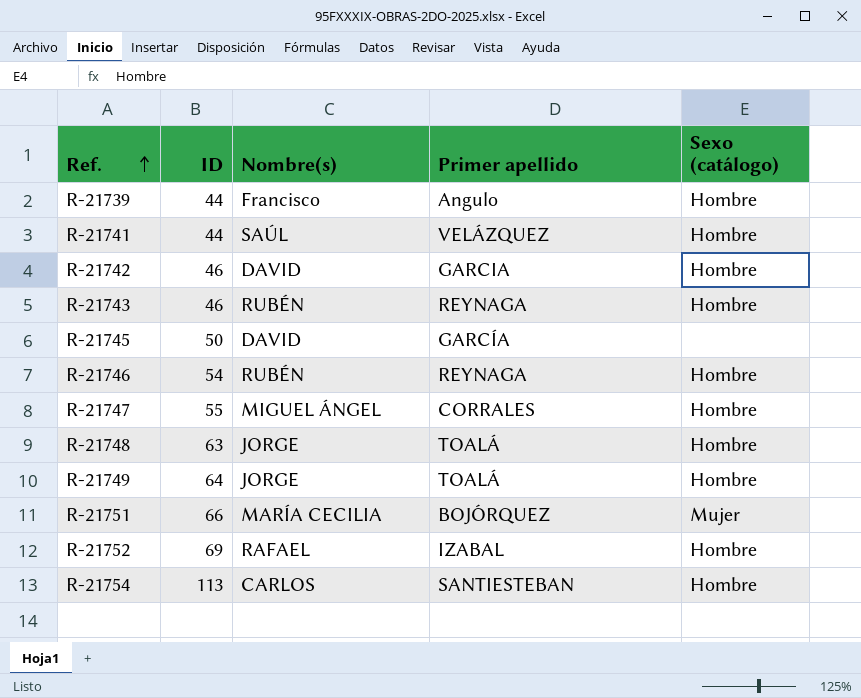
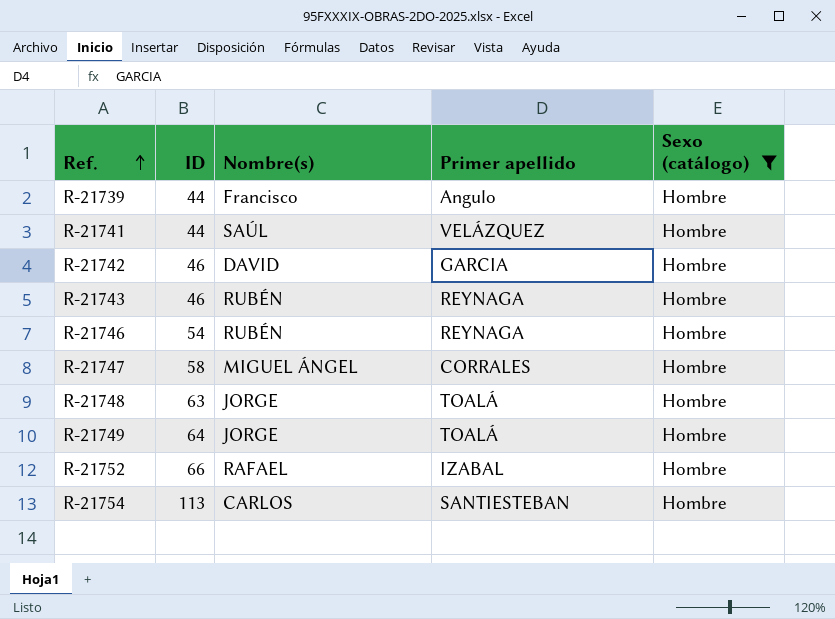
filter: none -> Sexo (catálogo) = Hombre
R-21747 | ID: 55 -> 58
R-21752 | ID: 69 -> 66

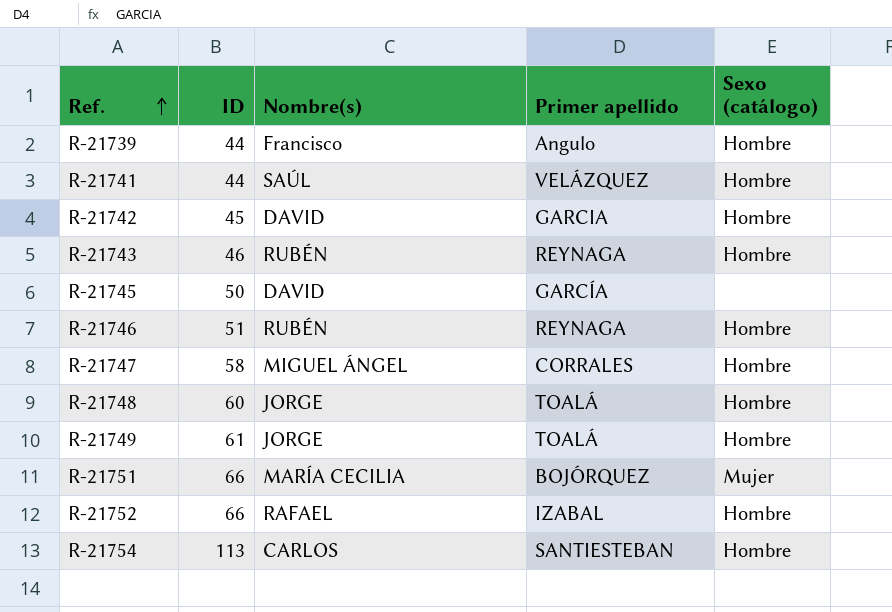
filter: Sexo (catálogo) = Hombre -> none
R-21742 | ID: 46 -> 45
R-21746 | ID: 54 -> 51
R-21748 | ID: 63 -> 60
R-21749 | ID: 64 -> 61

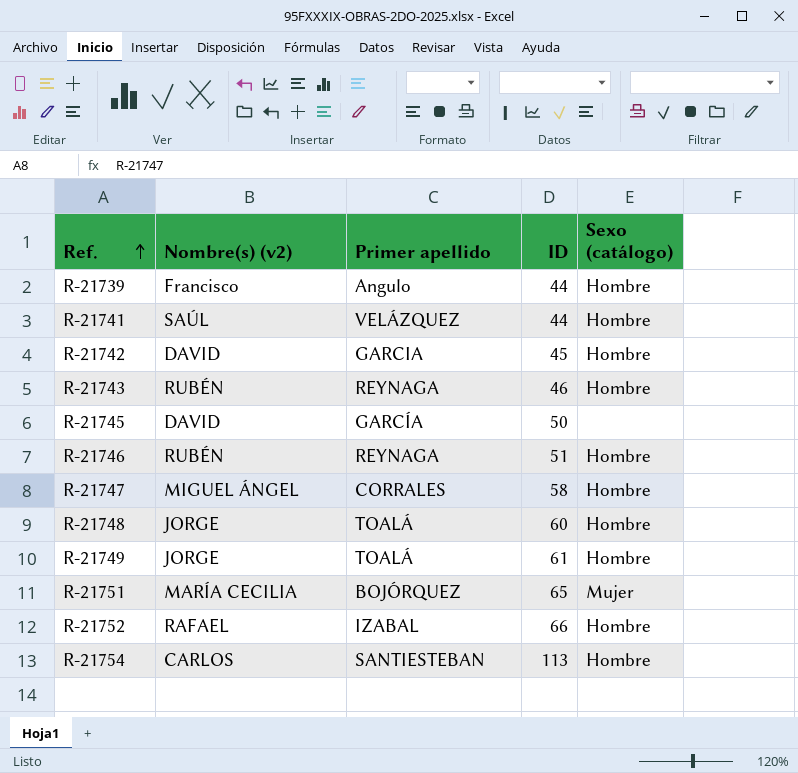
column name: Nombre(s) -> Nombre(s) (v2)
column ID | position: 2 -> 4
R-21751 | ID: 66 -> 65

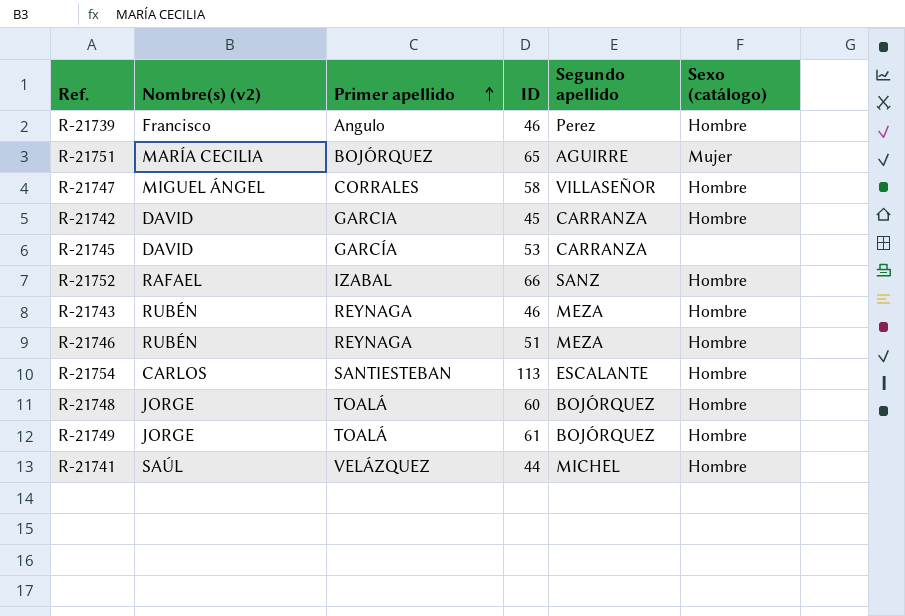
row order: Ref. ascending -> Primer apellido ascending
column Segundo apellido | position: none -> 5
R-21739 | ID: 44 -> 46
R-21745 | ID: 50 -> 53

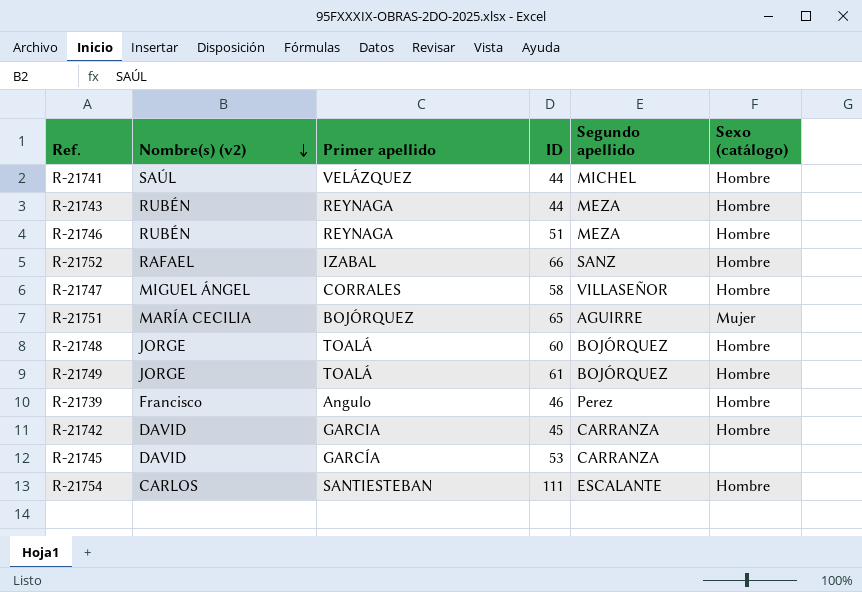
row order: Primer apellido ascending -> Nombre(s) (v2) descending
R-21743 | ID: 46 -> 44
R-21754 | ID: 113 -> 111

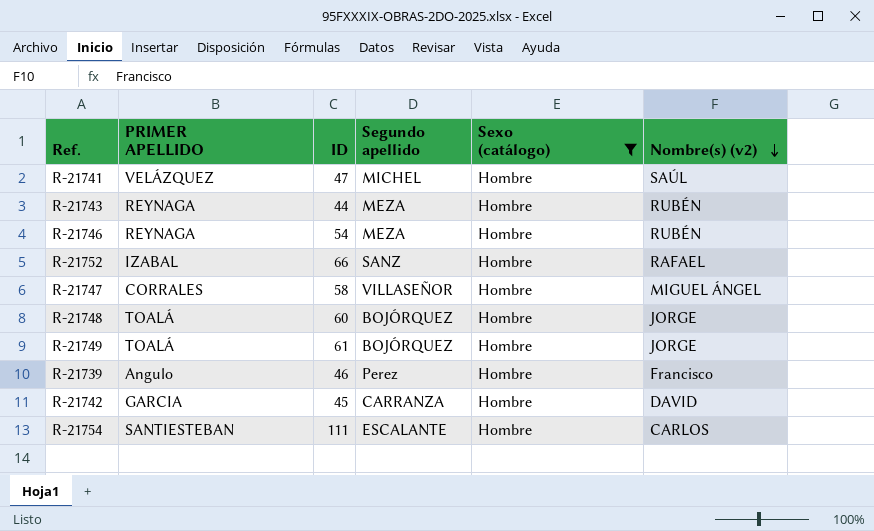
filter: none -> Sexo (catálogo) = Hombre
column name: Primer apellido -> PRIMER APELLIDO
column Nombre(s) (v2) | position: 2 -> 6
R-21741 | ID: 44 -> 47
R-21746 | ID: 51 -> 54

